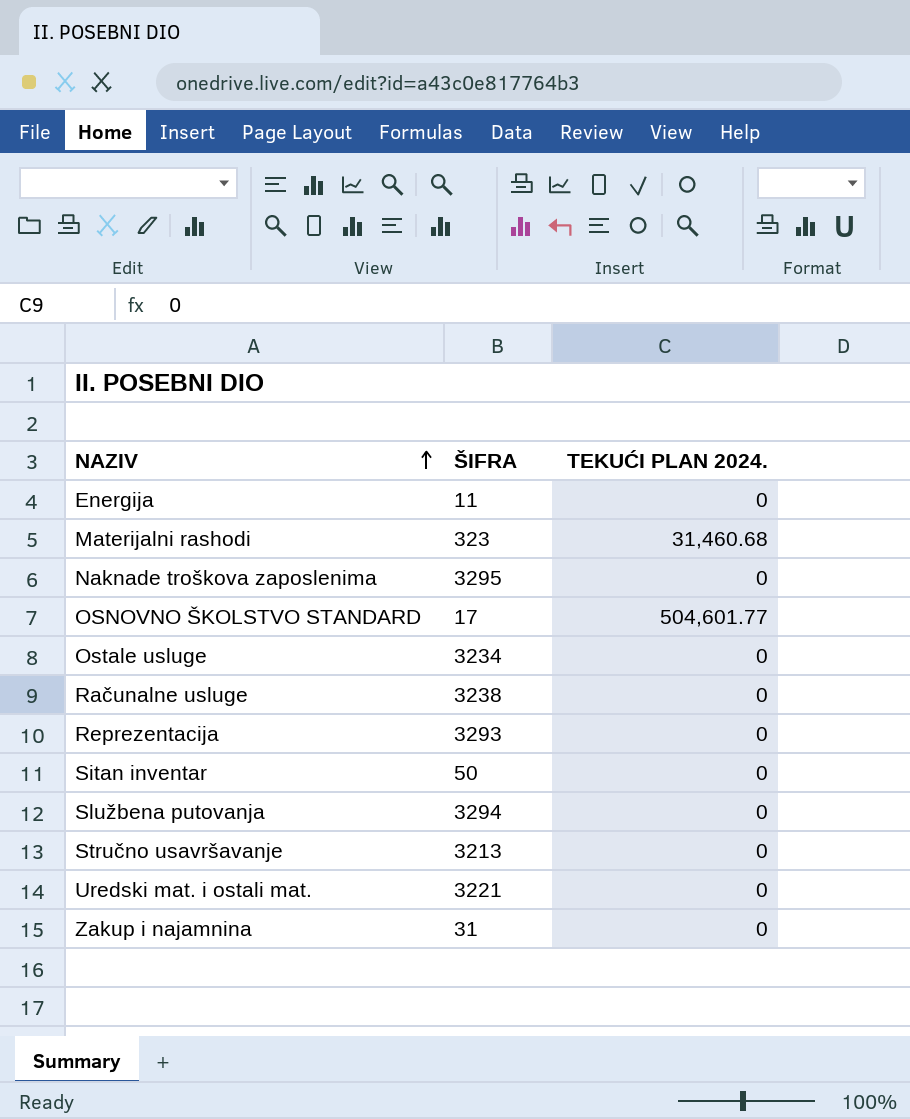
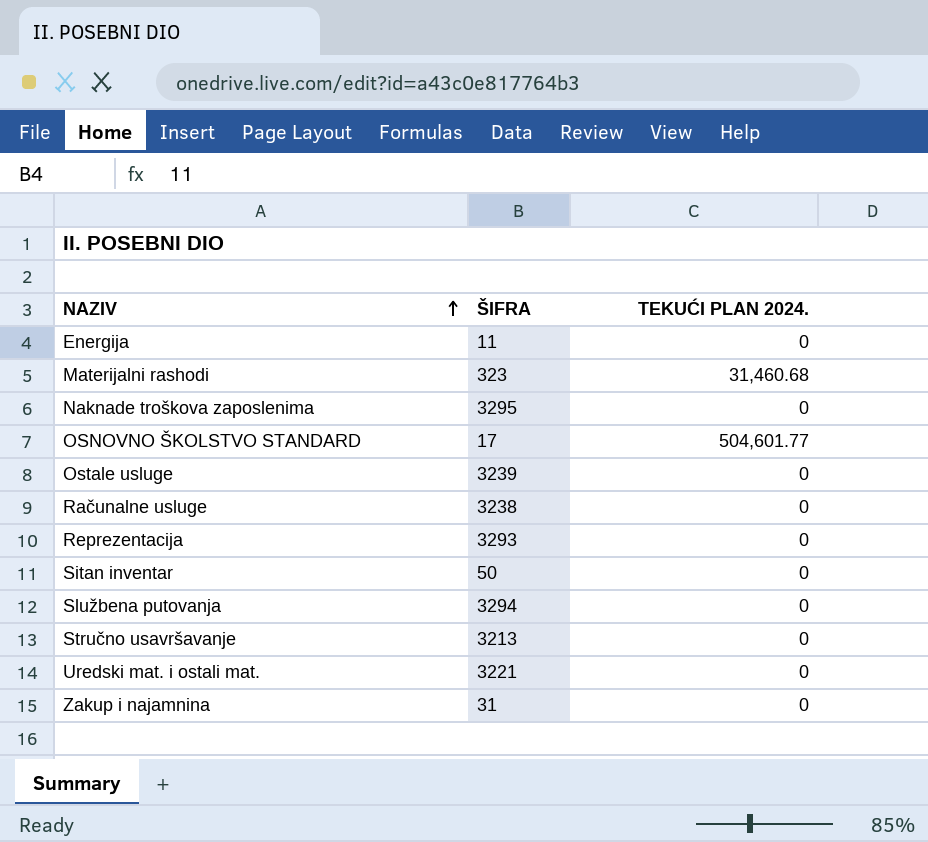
Ostale usluge | ŠIFRA: 3234 -> 3239

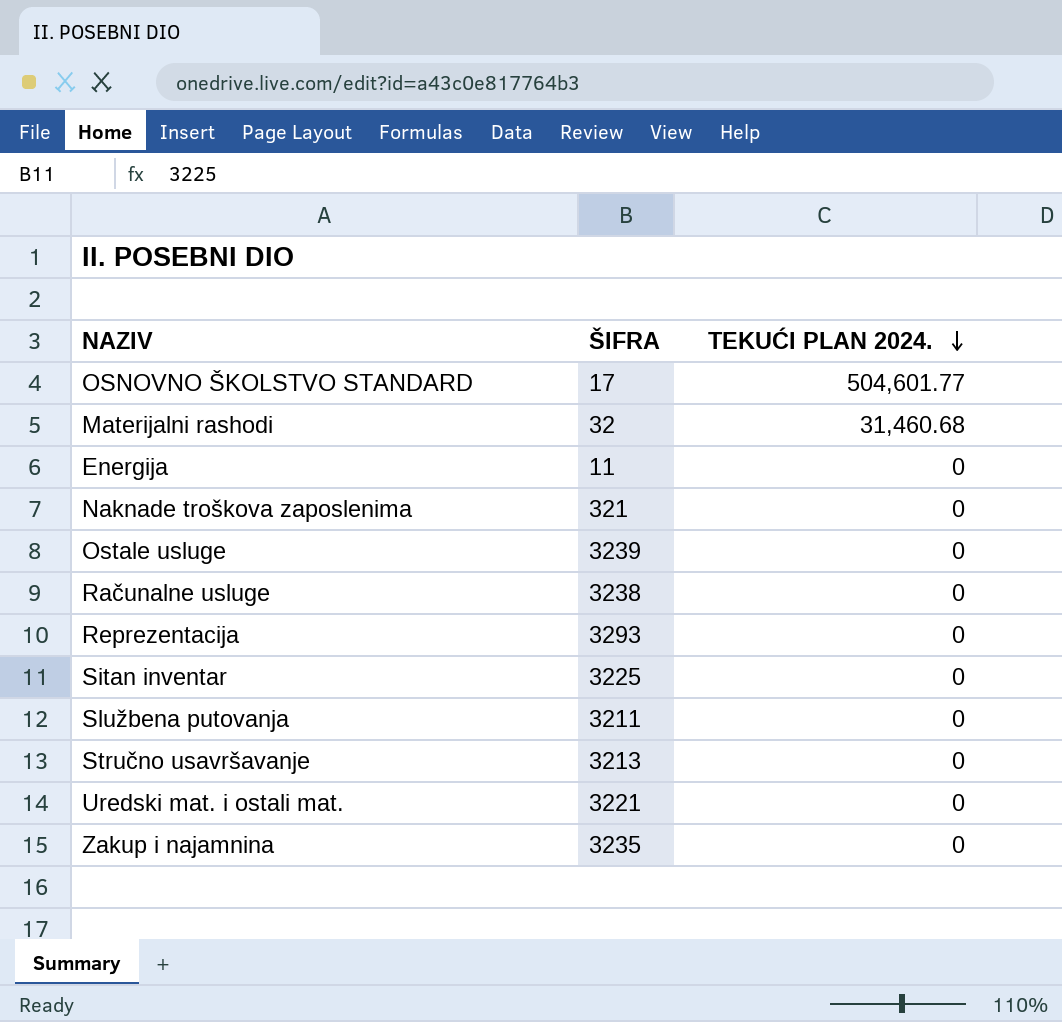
row order: NAZIV ascending -> TEKUĆI PLAN 2024. descending
Materijalni rashodi | ŠIFRA: 323 -> 32
Naknade troškova zaposlenima | ŠIFRA: 3295 -> 321
Sitan inventar | ŠIFRA: 50 -> 3225
Službena putovanja | ŠIFRA: 3294 -> 3211
Zakup i najamnina | ŠIFRA: 31 -> 3235

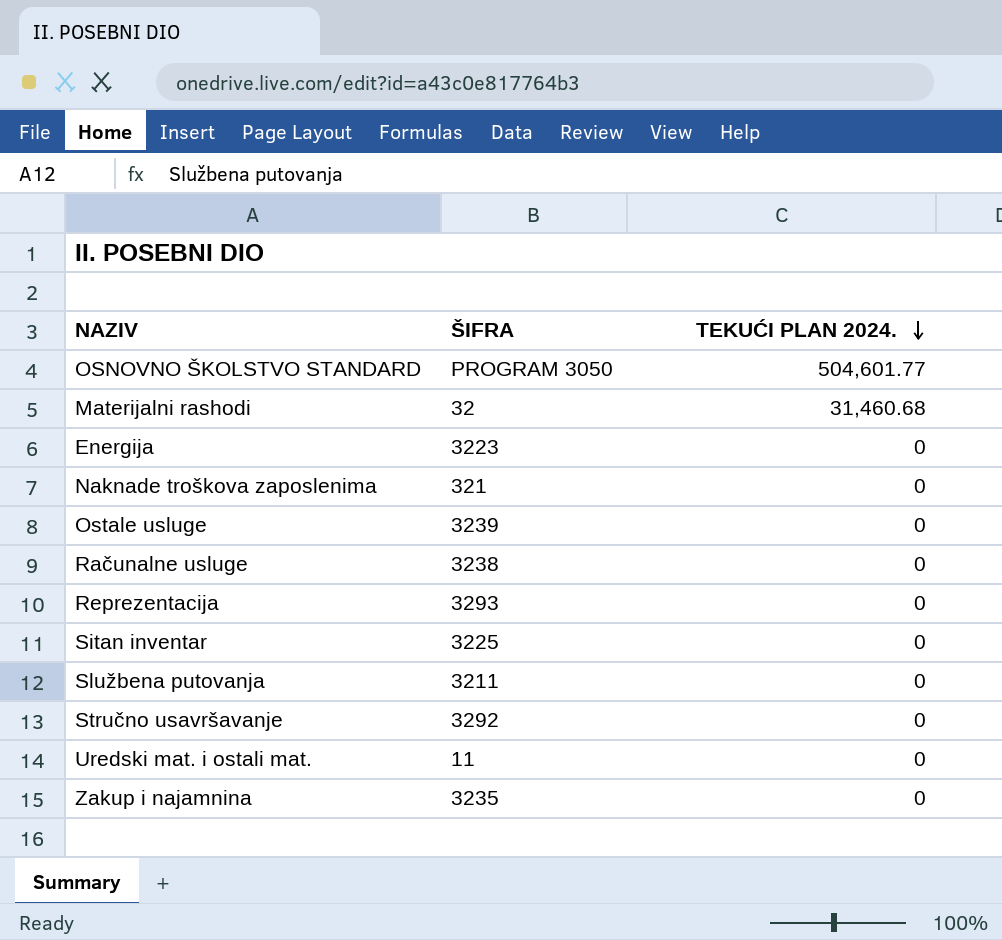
OSNOVNO ŠKOLSTVO STANDARD | ŠIFRA: 17 -> PROGRAM 3050
Energija | ŠIFRA: 11 -> 3223
Stručno usavršavanje | ŠIFRA: 3213 -> 3292
Uredski mat. i ostali mat. | ŠIFRA: 3221 -> 11

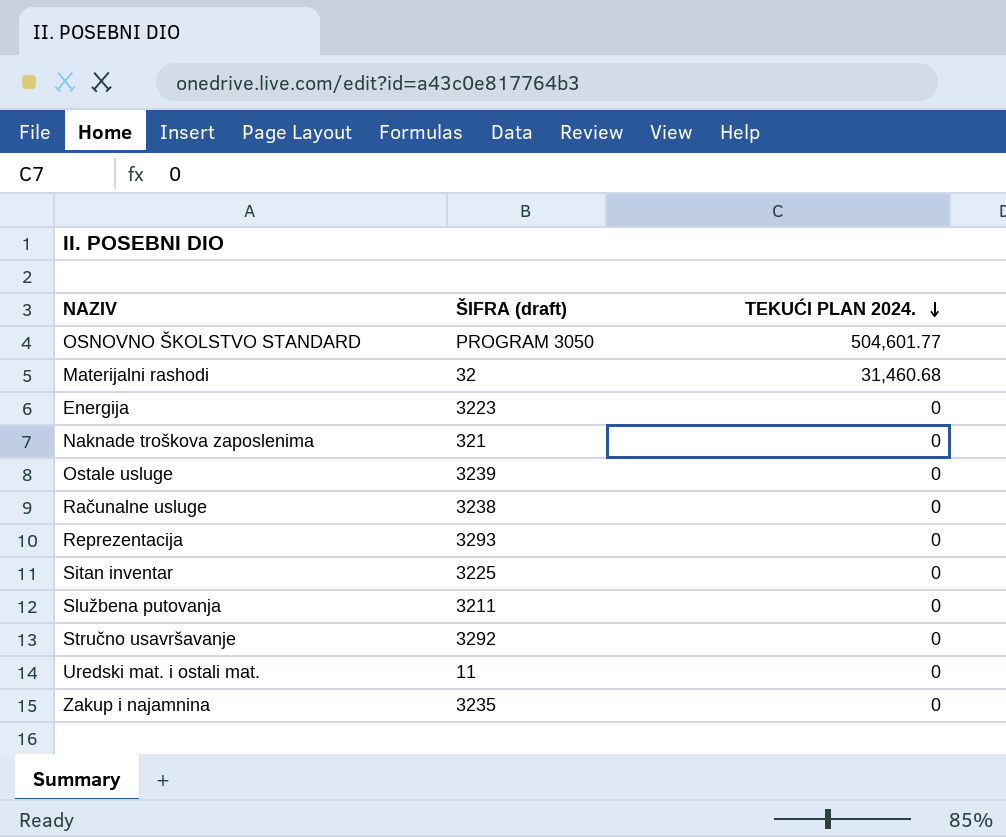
column name: ŠIFRA -> ŠIFRA (draft)

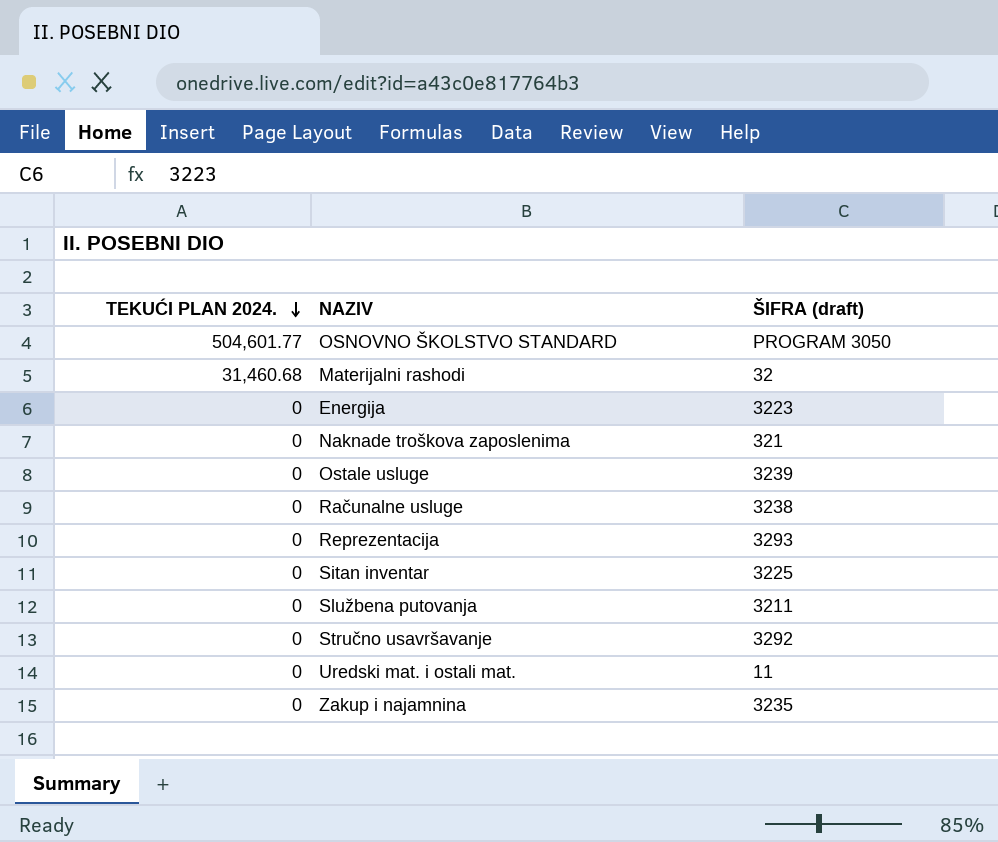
column TEKUĆI PLAN 2024. | position: 3 -> 1

